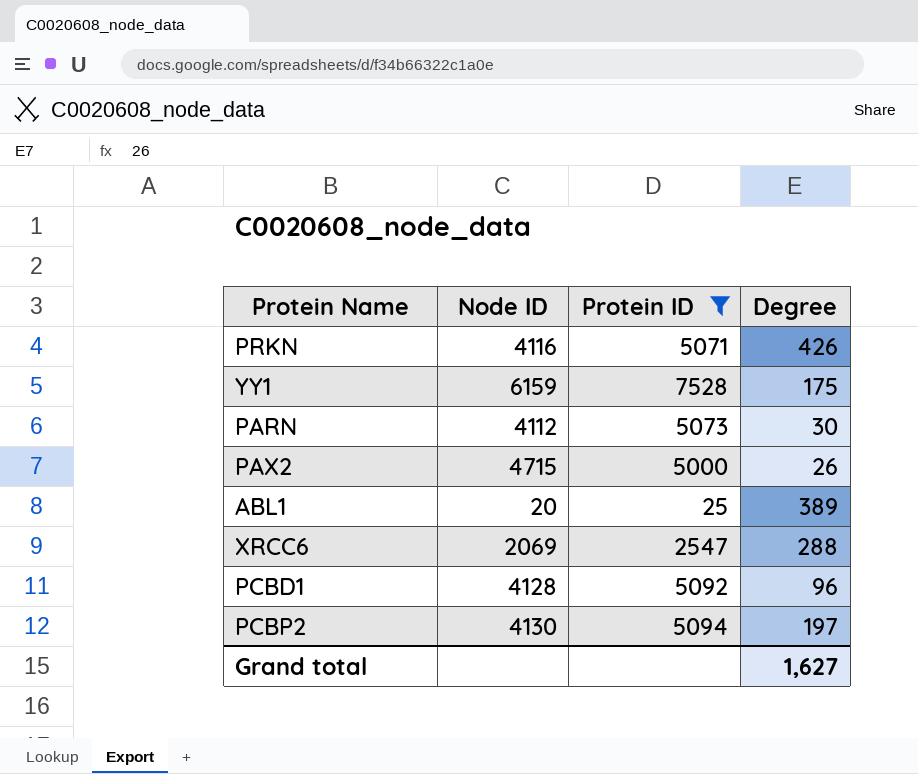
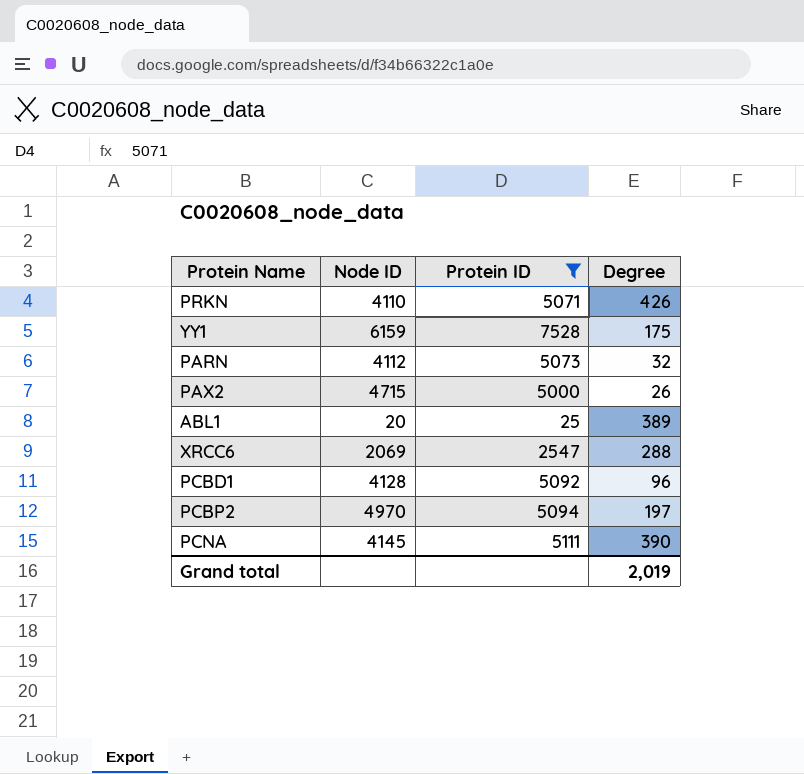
PRKN | Node ID: 4116 -> 4110
PARN | Degree: 30 -> 32
PCBP2 | Node ID: 4130 -> 4970
row PCNA: none -> 4145 | 5111 | 390
Grand total | Degree: 1,627 -> 2,019

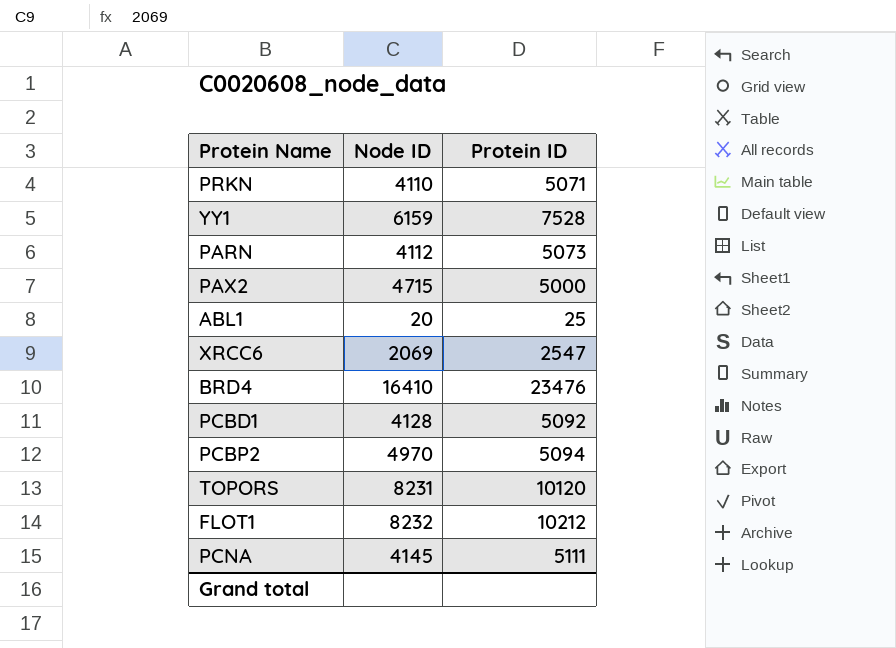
filter: Protein ID <= 7528 -> none
column Degree | position: 4 -> none

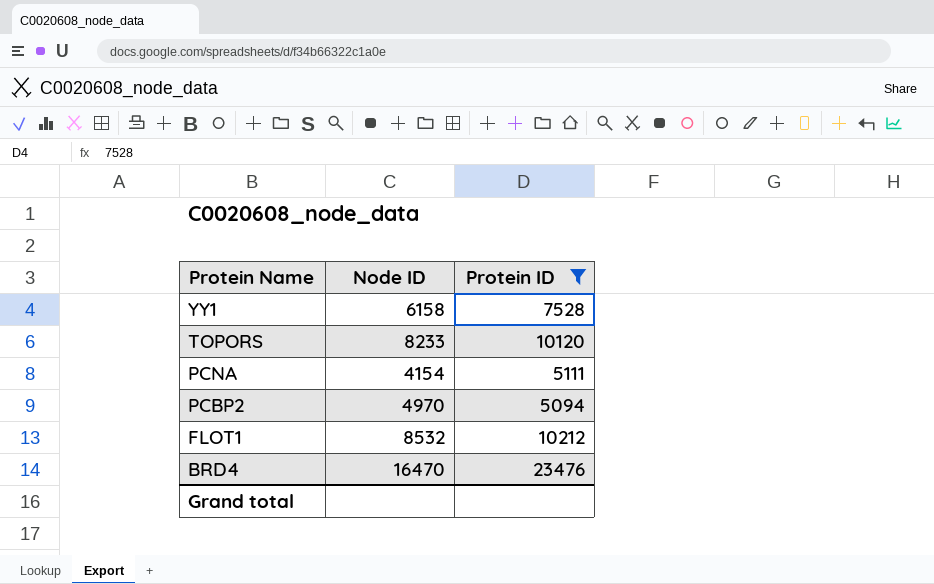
filter: none -> Protein ID >= 5094
row order: none -> Protein Name descending
YY1 | Node ID: 6159 -> 6158
TOPORS | Node ID: 8231 -> 8233
PCNA | Node ID: 4145 -> 4154
FLOT1 | Node ID: 8232 -> 8532
BRD4 | Node ID: 16410 -> 16470

